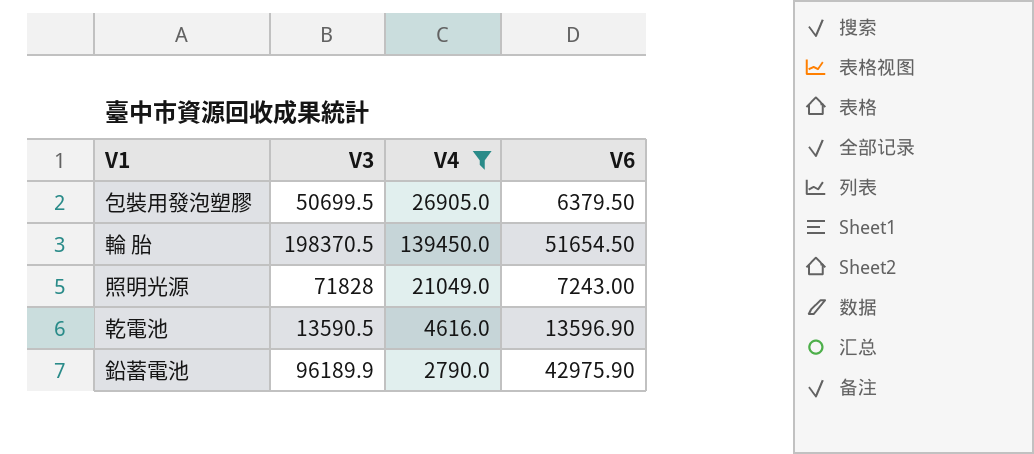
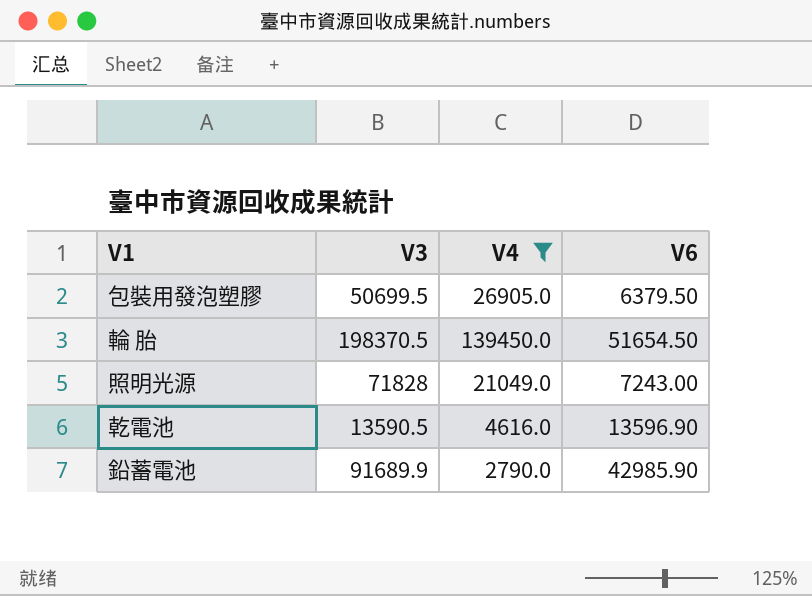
鉛蓄電池 | V3: 96189.9 -> 91689.9
鉛蓄電池 | V6: 42975.90 -> 42985.90

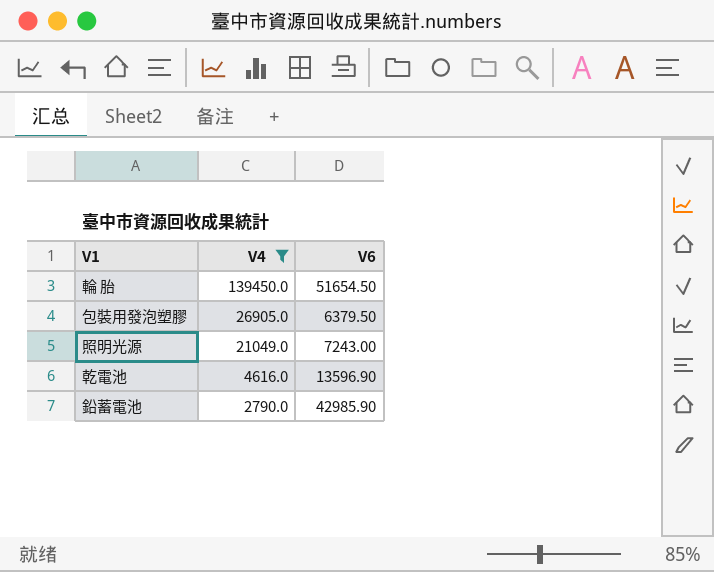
row order: none -> V4 descending
column V3 | position: 2 -> none

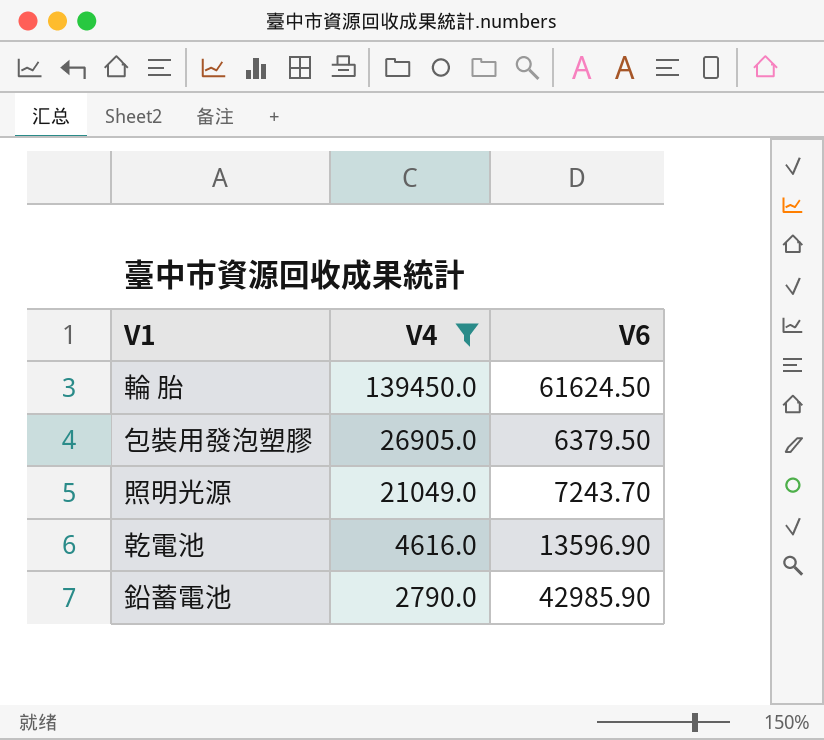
輪 胎 | V6: 51654.50 -> 61624.50
照明光源 | V6: 7243.00 -> 7243.70

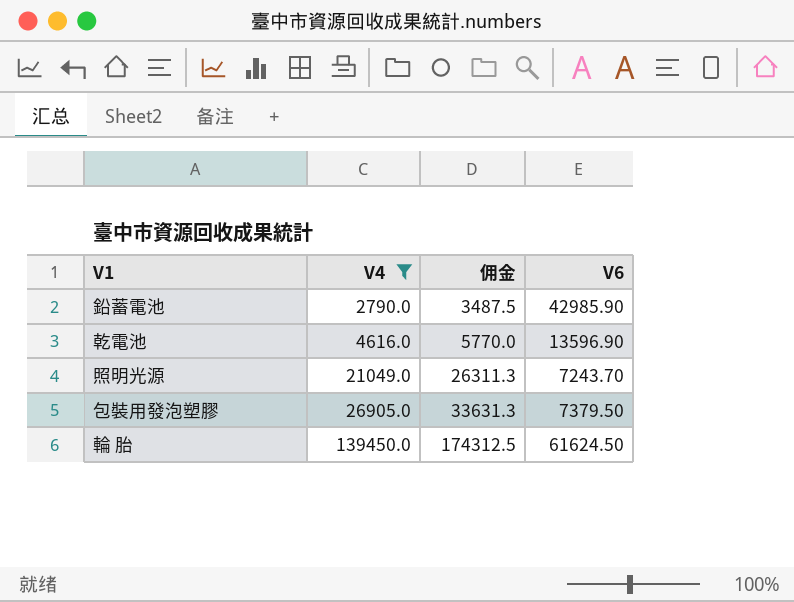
row order: V4 descending -> V4 ascending
column 佣金 | formula: none -> [V4] * 1.25
包裝用發泡塑膠 | V6: 6379.50 -> 7379.50

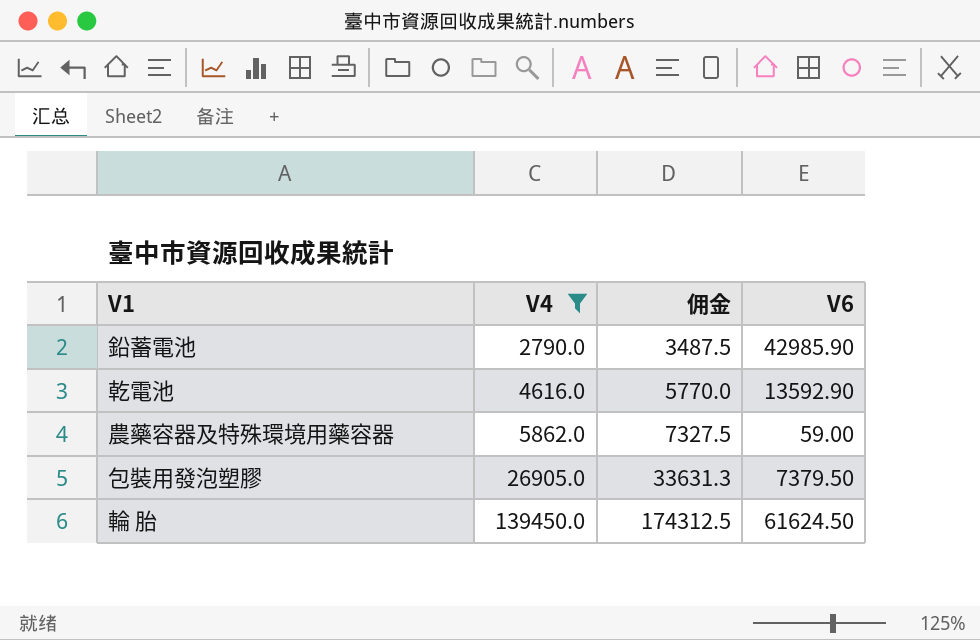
row 照明光源: 21049.0 | 26311.3 | 7243.70 -> none
乾電池 | V6: 13596.90 -> 13592.90
row 農藥容器及特殊環境用藥容器: none -> 5862.0 | 7327.5 | 59.00

